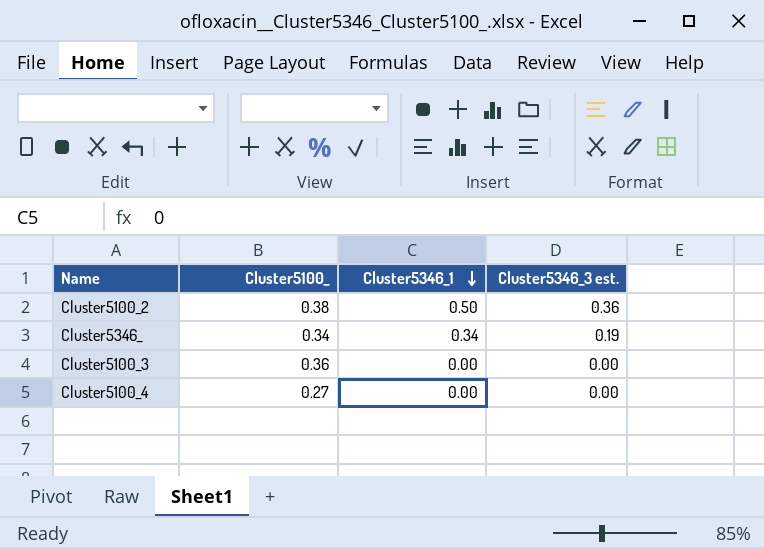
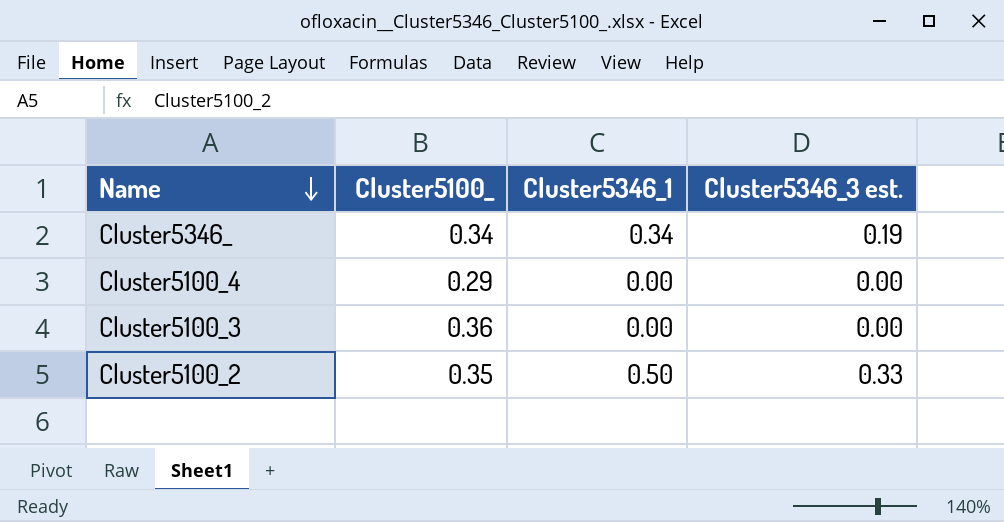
row order: Cluster5346_1 descending -> Name descending
Cluster5100_4 | Cluster5100_: 0.27 -> 0.29
Cluster5100_2 | Cluster5100_: 0.38 -> 0.35
Cluster5100_2 | Cluster5346_3 est.: 0.36 -> 0.33

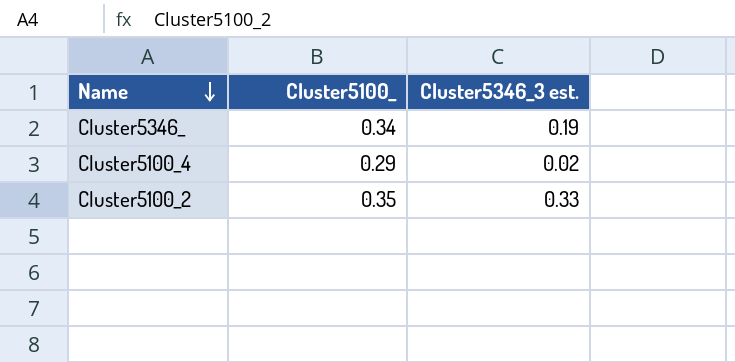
column Cluster5346_1 | position: 3 -> none
row Cluster5100_3: 0.36 | 0.00 | 0.00 -> none
Cluster5100_4 | Cluster5346_3 est.: 0.00 -> 0.02

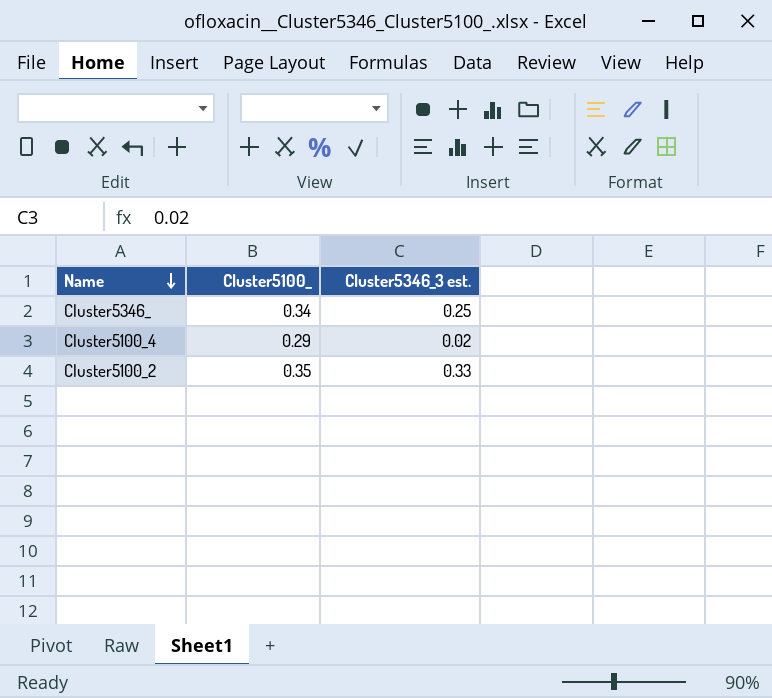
Cluster5346_ | Cluster5346_3 est.: 0.19 -> 0.25

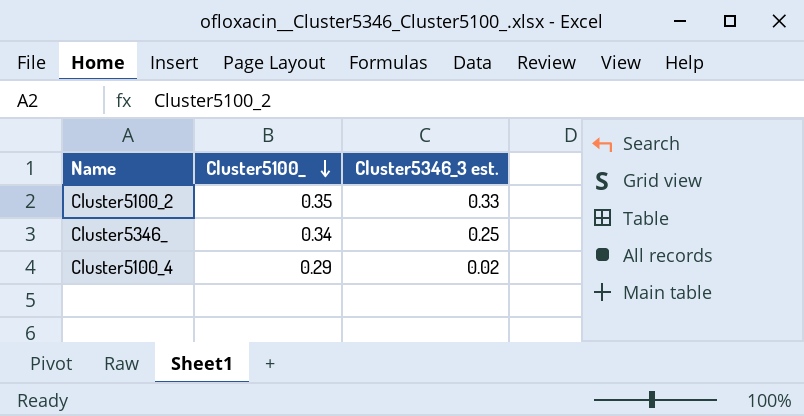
row order: Name descending -> Cluster5100_ descending

